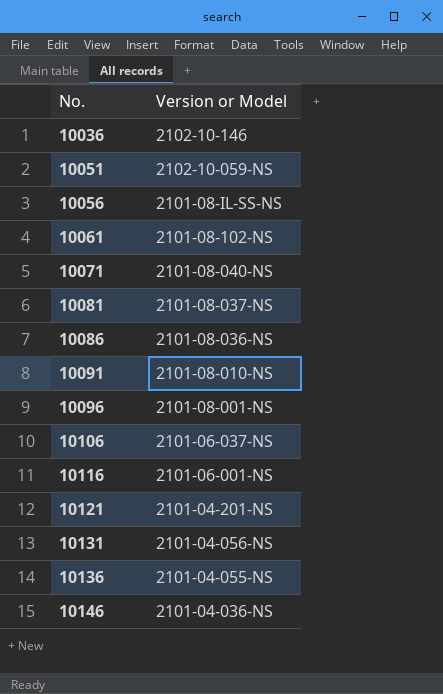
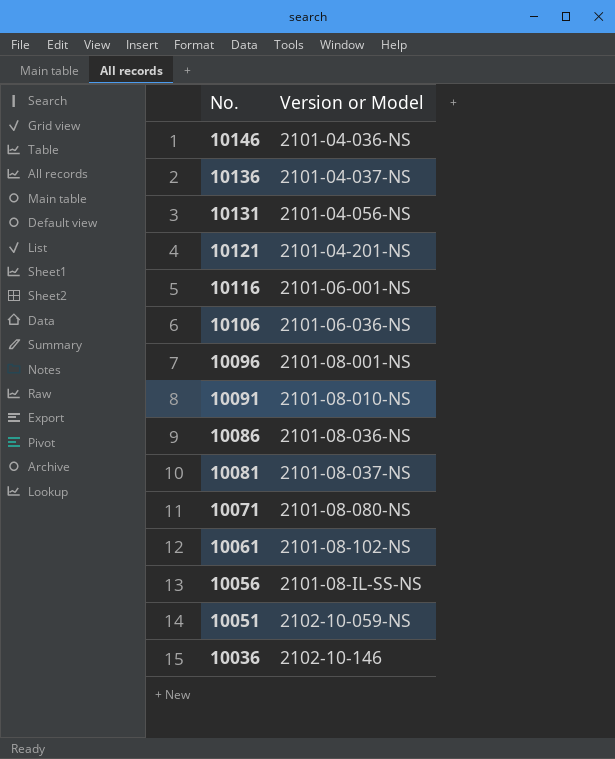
row order: No. ascending -> No. descending
10136 | Version or Model: 2101-04-055-NS -> 2101-04-037-NS
10106 | Version or Model: 2101-06-037-NS -> 2101-06-036-NS
10071 | Version or Model: 2101-08-040-NS -> 2101-08-080-NS

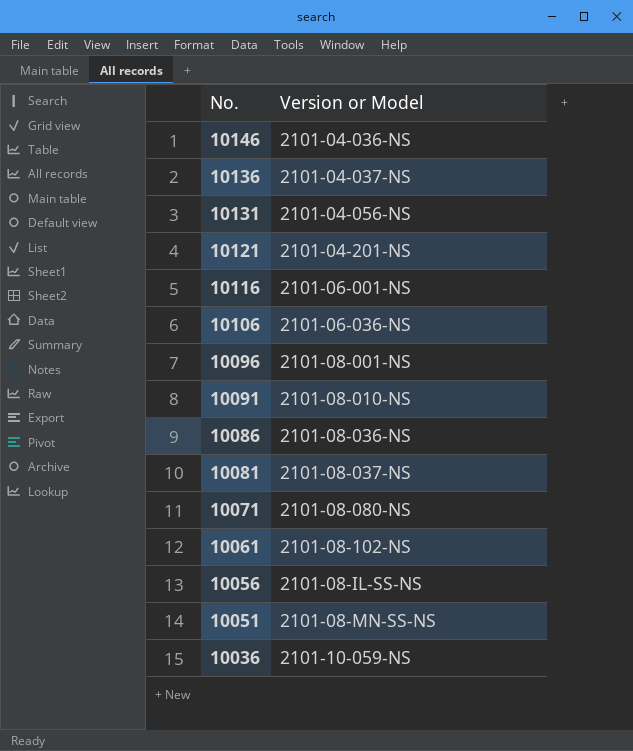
10051 | Version or Model: 2102-10-059-NS -> 2101-08-MN-SS-NS
10036 | Version or Model: 2102-10-146 -> 2101-10-059-NS

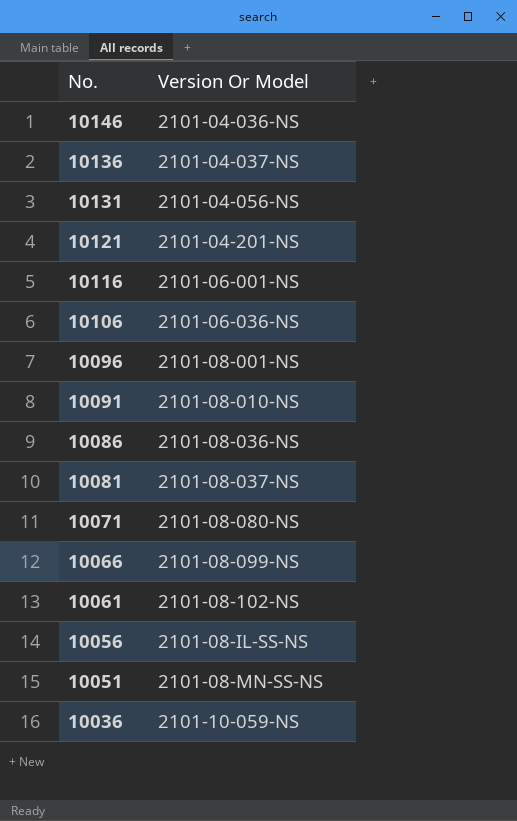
column name: Version or Model -> Version Or Model
row 10066: none -> 2101-08-099-NS

